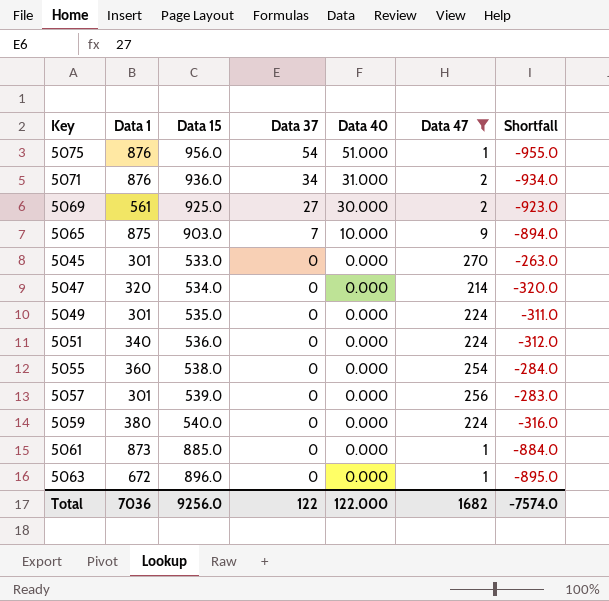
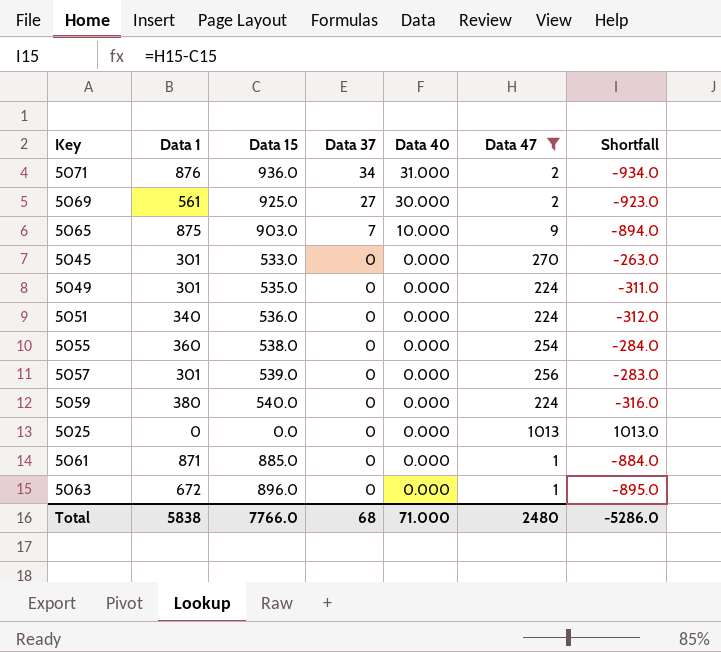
row 5075: 876 | 956.0 | 54 | 51.000 | 1 | -955.0 -> none
row 5047: 320 | 534.0 | 0 | 0.000 | 214 | -320.0 -> none
row 5025: none -> 0 | 0.0 | 0 | 0.000 | 1013 | 1013.0
5061 | Data 1: 873 -> 871
Total | Data 1: 7036 -> 5838
Total | Data 15: 9256.0 -> 7766.0
Total | Data 37: 122 -> 68
Total | Data 40: 122.000 -> 71.000
Total | Data 47: 1682 -> 2480
Total | Shortfall: -7574.0 -> -5286.0

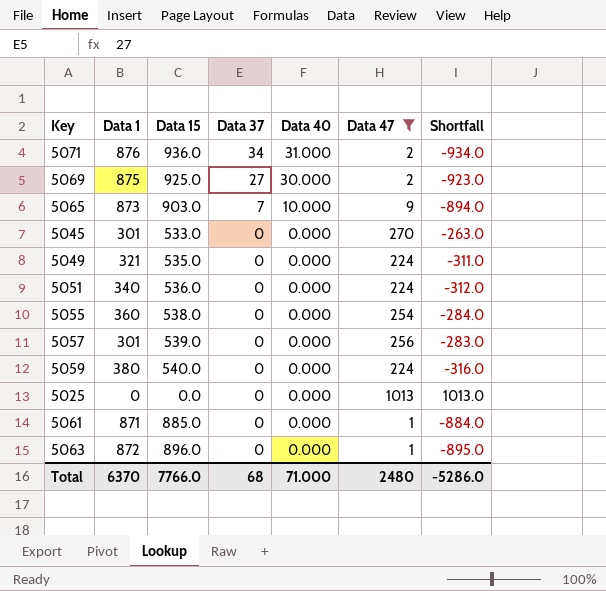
5069 | Data 1: 561 -> 875
5065 | Data 1: 875 -> 873
5049 | Data 1: 301 -> 321
5063 | Data 1: 672 -> 872
Total | Data 1: 5838 -> 6370

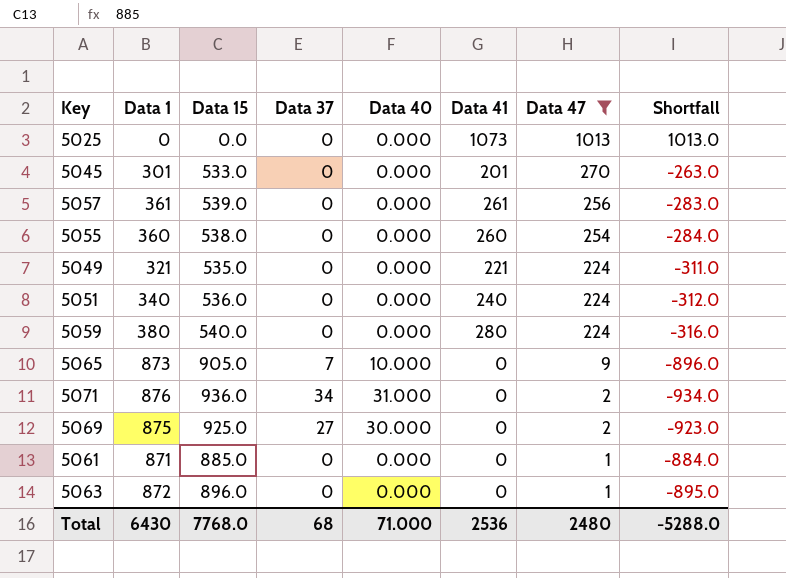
row order: Data 37 descending -> Data 47 descending
column Data 41 | position: none -> 6
5057 | Data 1: 301 -> 361
5065 | Data 15: 903.0 -> 905.0
5065 | Shortfall: -894.0 -> -896.0
Total | Data 1: 6370 -> 6430
Total | Data 15: 7766.0 -> 7768.0
Total | Shortfall: -5286.0 -> -5288.0

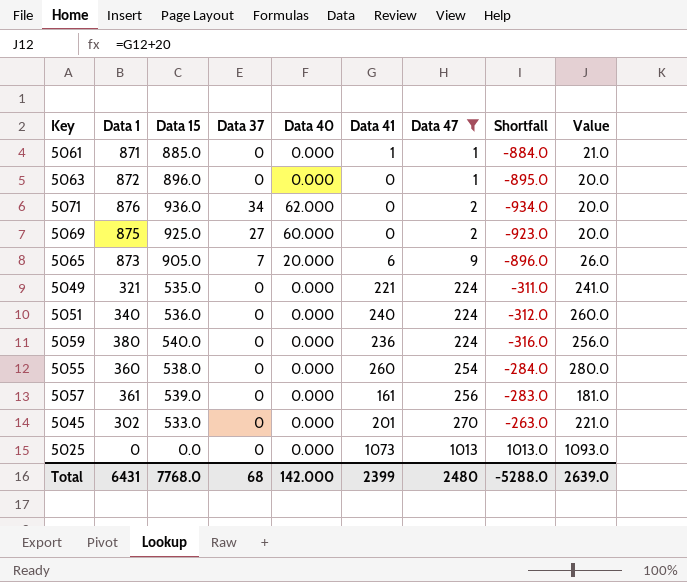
row order: Data 47 descending -> Data 47 ascending
column Value | formula: none -> [Data 41] + 20
5061 | Data 41: 0 -> 1
5071 | Data 40: 31.000 -> 62.000
5069 | Data 40: 30.000 -> 60.000
5065 | Data 40: 10.000 -> 20.000
5065 | Data 41: 0 -> 6
5059 | Data 41: 280 -> 236
5057 | Data 41: 261 -> 161
5045 | Data 1: 301 -> 302
Total | Data 1: 6430 -> 6431
Total | Data 40: 71.000 -> 142.000
Total | Data 41: 2536 -> 2399

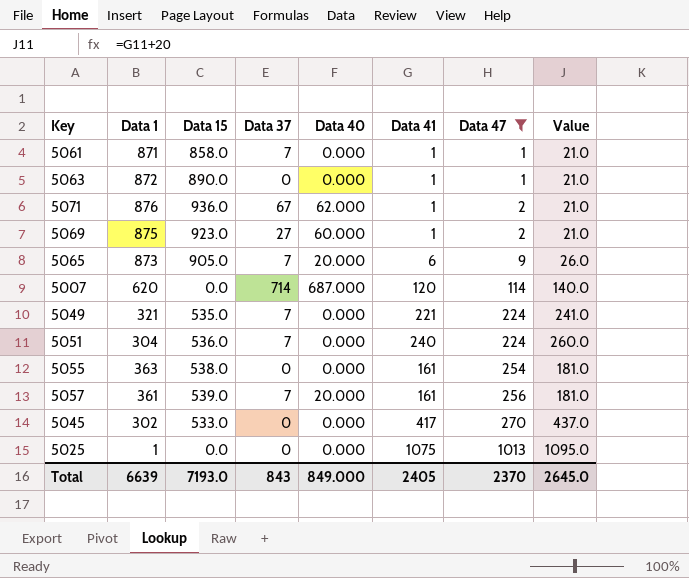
column Shortfall | formula: [Data 47] - [Data 15] -> none
row 5059: 380 | 540.0 | 0 | 0.000 | 236 | 224 | -316.0 | 256.0 -> none
5061 | Data 15: 885.0 -> 858.0
5061 | Data 37: 0 -> 7
5063 | Data 15: 896.0 -> 890.0
5063 | Data 41: 0 -> 1
5063 | Value: 20.0 -> 21.0
5071 | Data 37: 34 -> 67
5071 | Data 41: 0 -> 1
5071 | Value: 20.0 -> 21.0
5069 | Data 15: 925.0 -> 923.0
5069 | Data 41: 0 -> 1
5069 | Value: 20.0 -> 21.0
row 5007: none -> 620 | 0.0 | 714 | 687.000 | 120 | 114 | 140.0
5049 | Data 37: 0 -> 7
5051 | Data 1: 340 -> 304
5051 | Data 37: 0 -> 7
5055 | Data 1: 360 -> 363
5055 | Data 41: 260 -> 161
5055 | Value: 280.0 -> 181.0
5057 | Data 37: 0 -> 7
5057 | Data 40: 0.000 -> 20.000
5045 | Data 41: 201 -> 417
5045 | Value: 221.0 -> 437.0
5025 | Data 1: 0 -> 1
5025 | Data 41: 1073 -> 1075
5025 | Value: 1093.0 -> 1095.0
Total | Data 1: 6431 -> 6639
Total | Data 15: 7768.0 -> 7193.0
Total | Data 37: 68 -> 843
Total | Data 40: 142.000 -> 849.000
Total | Data 41: 2399 -> 2405
Total | Data 47: 2480 -> 2370
Total | Value: 2639.0 -> 2645.0

